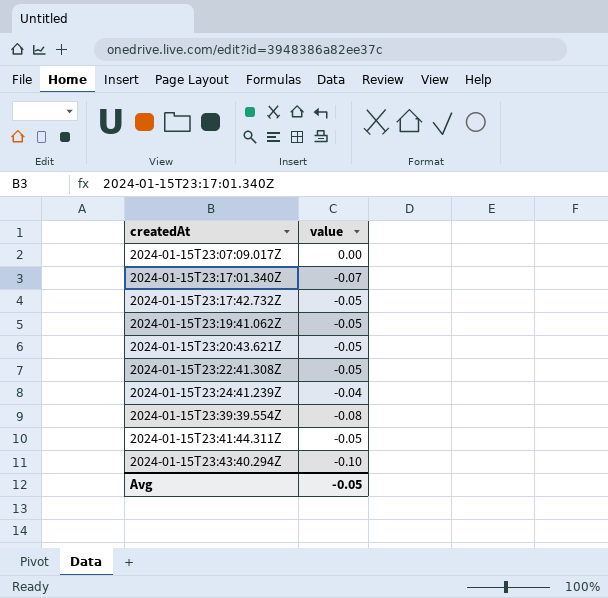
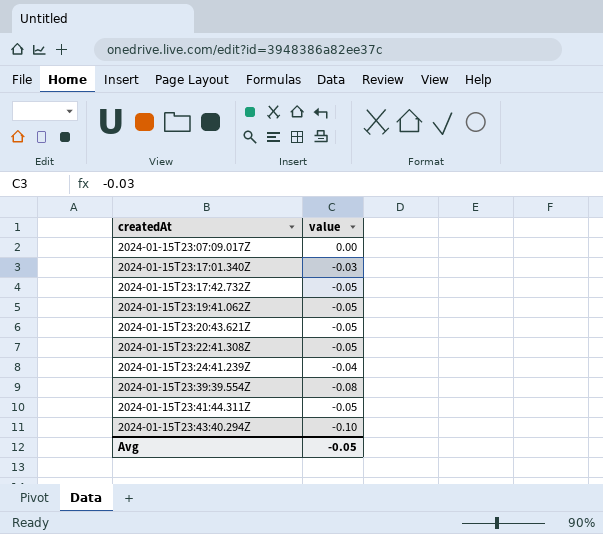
2024-01-15T23:17:01.340Z | value: -0.07 -> -0.03

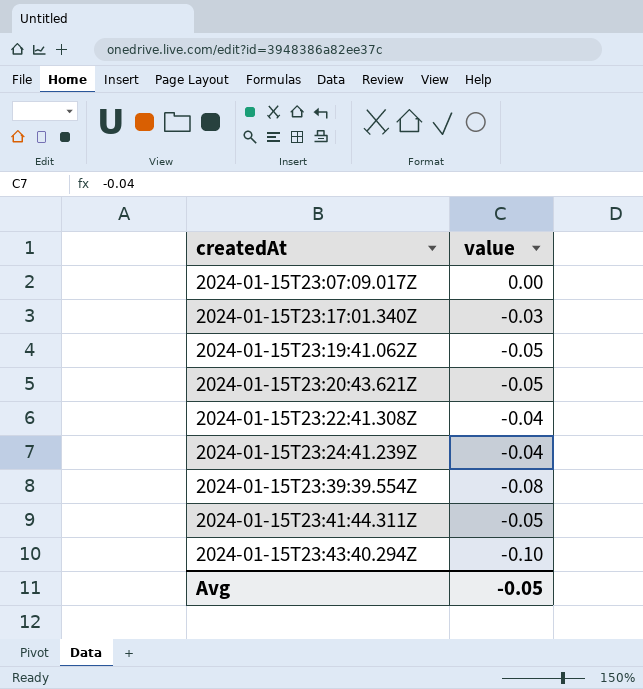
row 2024-01-15T23:17:42.732Z: -0.05 -> none
2024-01-15T23:22:41.308Z | value: -0.05 -> -0.04

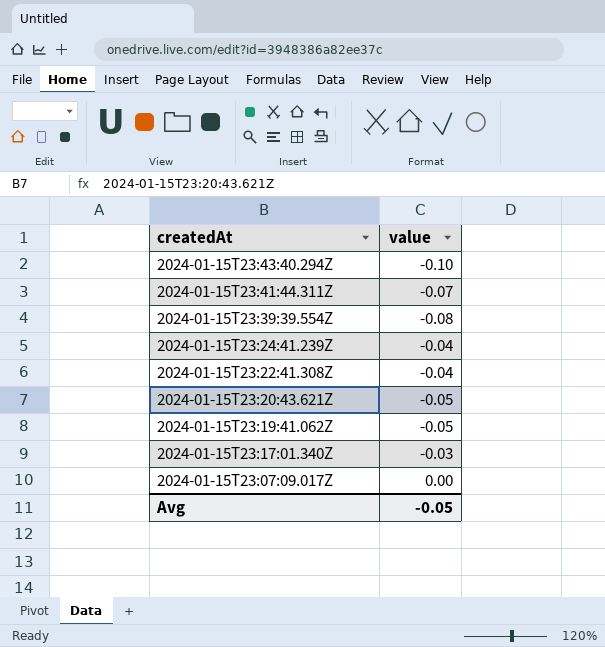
row order: createdAt ascending -> createdAt descending
2024-01-15T23:41:44.311Z | value: -0.05 -> -0.07

